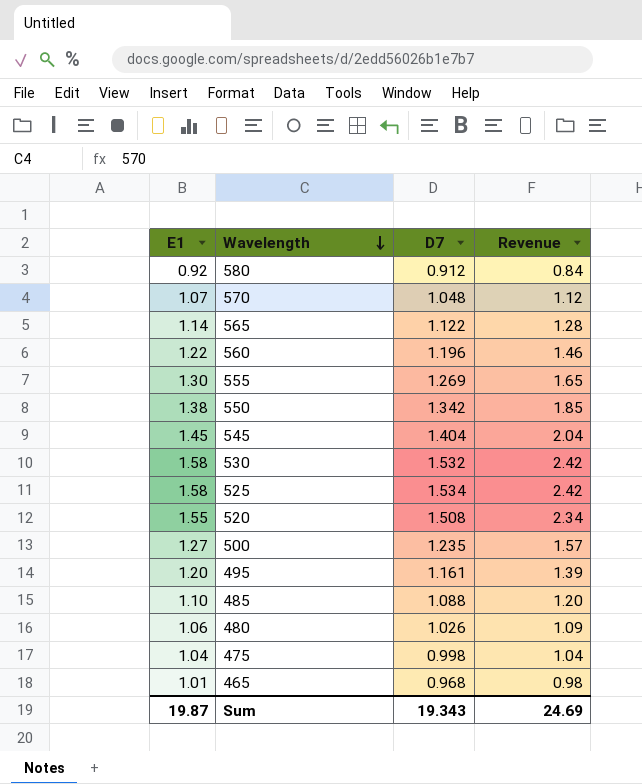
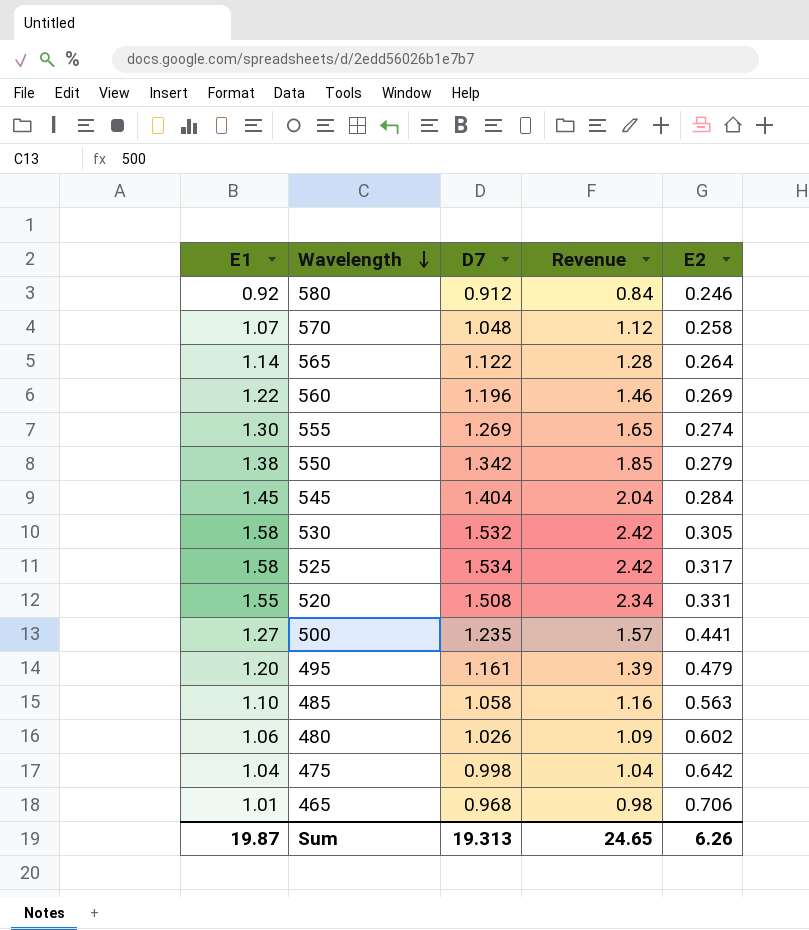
column E2 | position: none -> 5
485 | D7: 1.088 -> 1.058
485 | Revenue: 1.20 -> 1.16
Sum | D7: 19.343 -> 19.313
Sum | Revenue: 24.69 -> 24.65

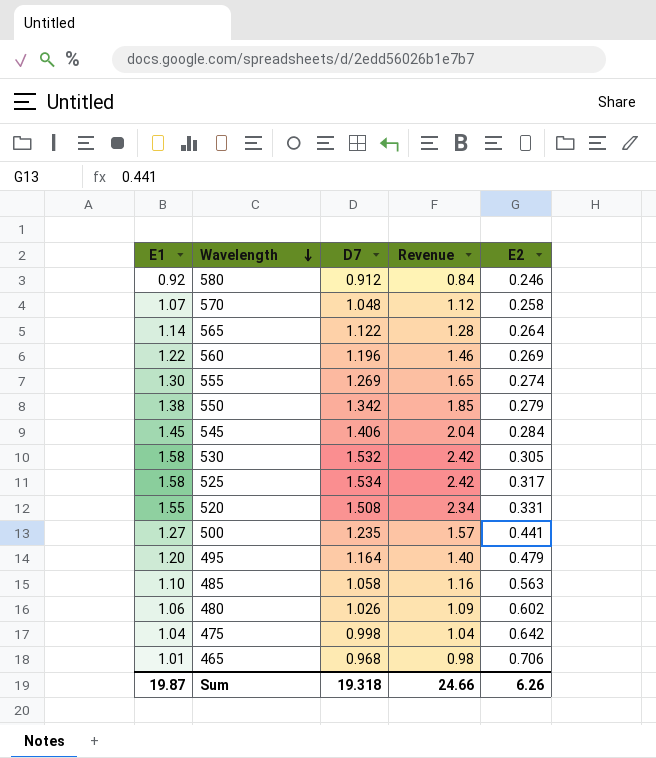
545 | D7: 1.404 -> 1.406
495 | D7: 1.161 -> 1.164
495 | Revenue: 1.39 -> 1.40
Sum | D7: 19.313 -> 19.318
Sum | Revenue: 24.65 -> 24.66

